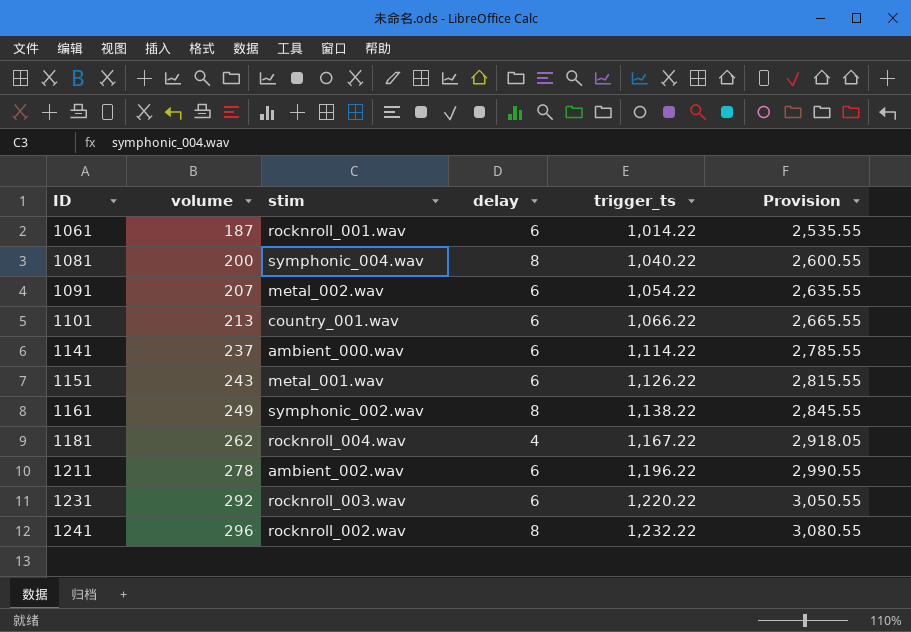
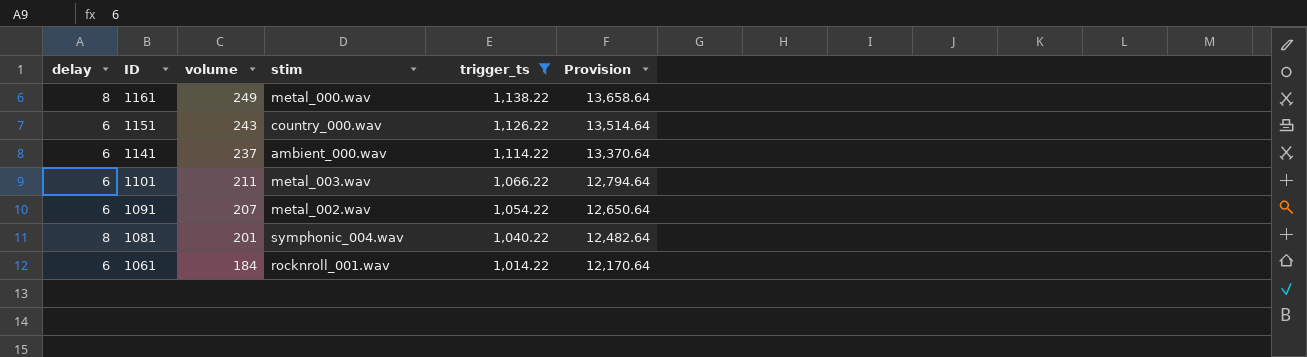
filter: none -> trigger_ts <= 1,138.22
row order: ID ascending -> ID descending
column delay | position: 4 -> 1
column Provision | formula: [trigger_ts] * 2.5 -> [trigger_ts] * 12
1161 | stim: symphonic_002.wav -> metal_000.wav
1151 | stim: metal_001.wav -> country_000.wav
1101 | volume: 213 -> 211
1101 | stim: country_001.wav -> metal_003.wav
1081 | volume: 200 -> 201
1061 | volume: 187 -> 184

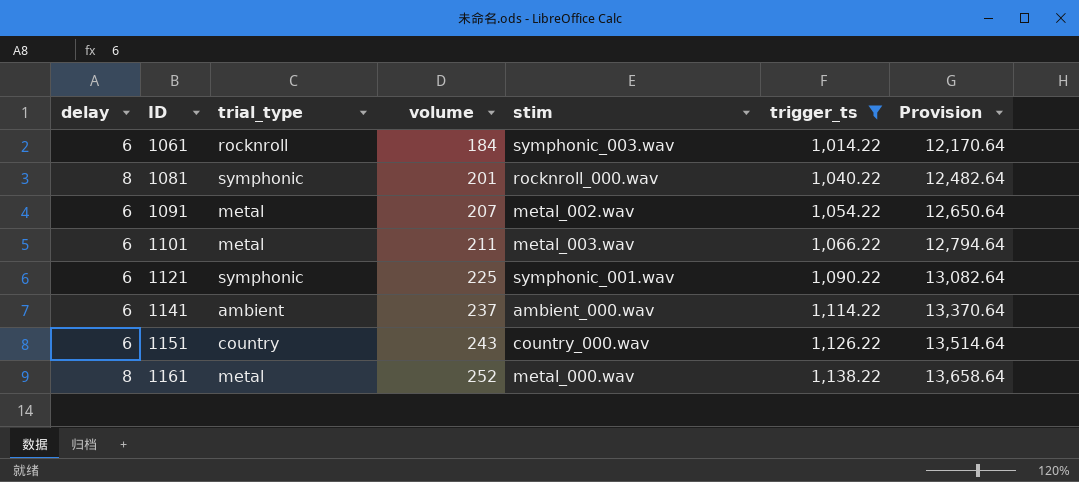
row order: ID descending -> ID ascending
column trial_type | position: none -> 3
1061 | stim: rocknroll_001.wav -> symphonic_003.wav
1081 | stim: symphonic_004.wav -> rocknroll_000.wav
row 1121: none -> 6 | symphonic | 225 | symphonic_001.wav | 1,090.22 | 13,082.64
1161 | volume: 249 -> 252

